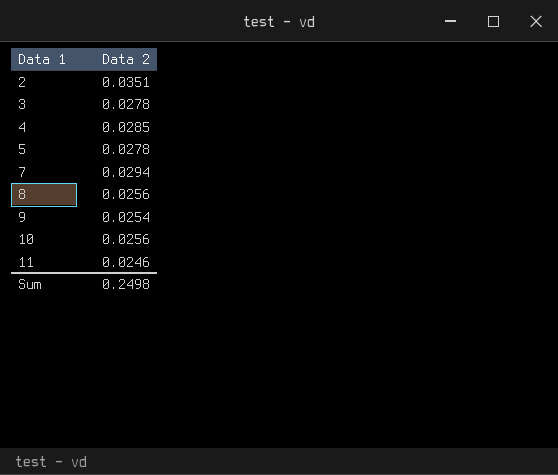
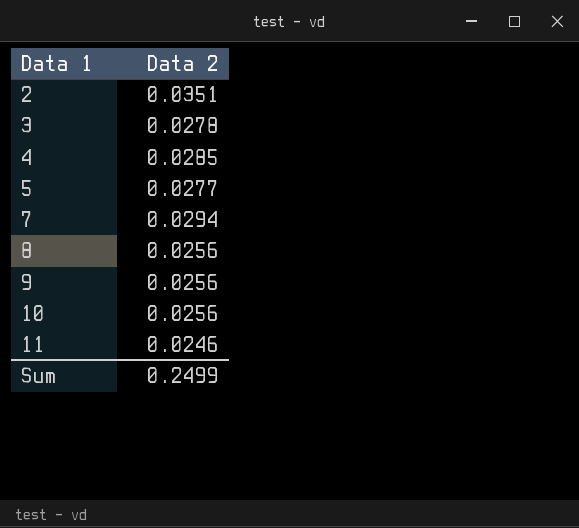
5 | Data 2: 0.0278 -> 0.0277
9 | Data 2: 0.0254 -> 0.0256
Sum | Data 2: 0.2498 -> 0.2499

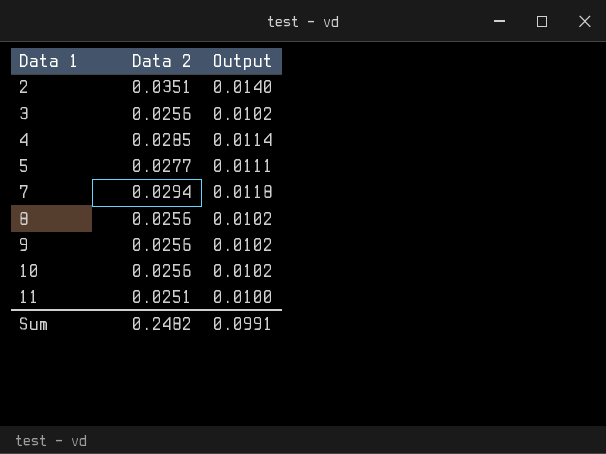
column Output | formula: none -> [Data 2] * 0.4
3 | Data 2: 0.0278 -> 0.0256
11 | Data 2: 0.0246 -> 0.0251
Sum | Data 2: 0.2499 -> 0.2482

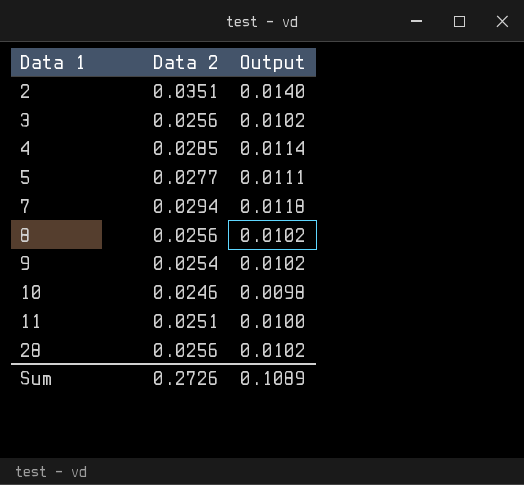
9 | Data 2: 0.0256 -> 0.0254
10 | Data 2: 0.0256 -> 0.0246
10 | Output: 0.0102 -> 0.0098
row 28: none -> 0.0256 | 0.0102
Sum | Data 2: 0.2482 -> 0.2726
Sum | Output: 0.0991 -> 0.1089

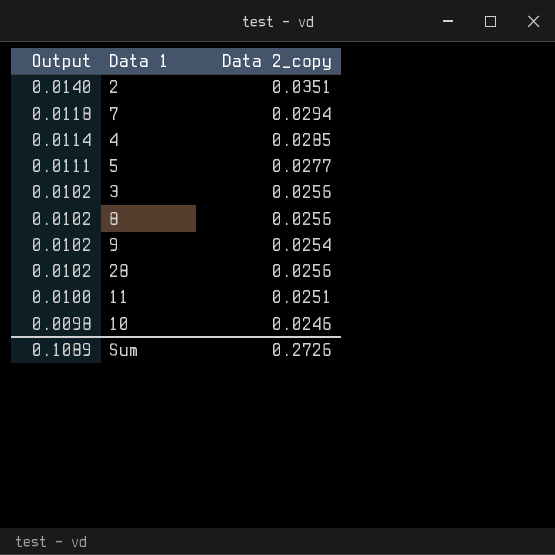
row order: Data 1 ascending -> Output descending
column Output | position: 3 -> 1
column name: Data 2 -> Data 2_copy

